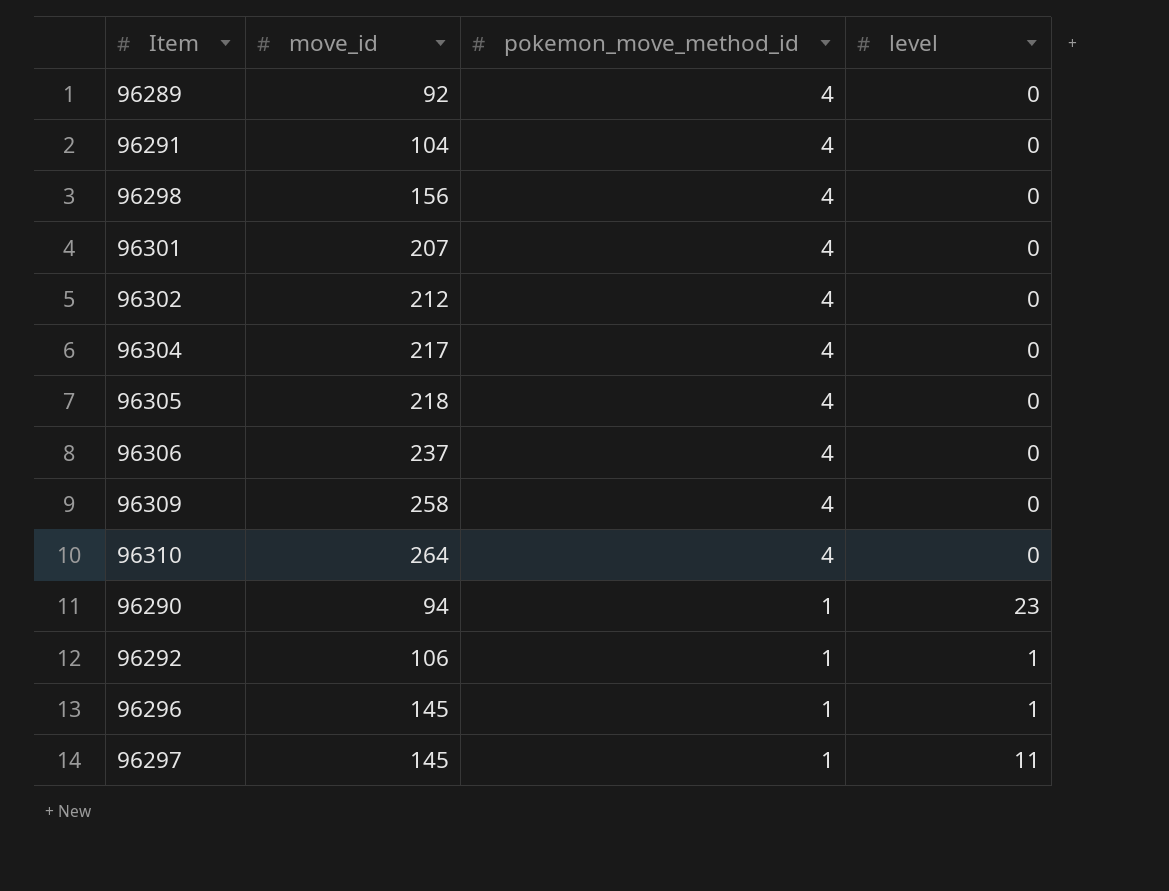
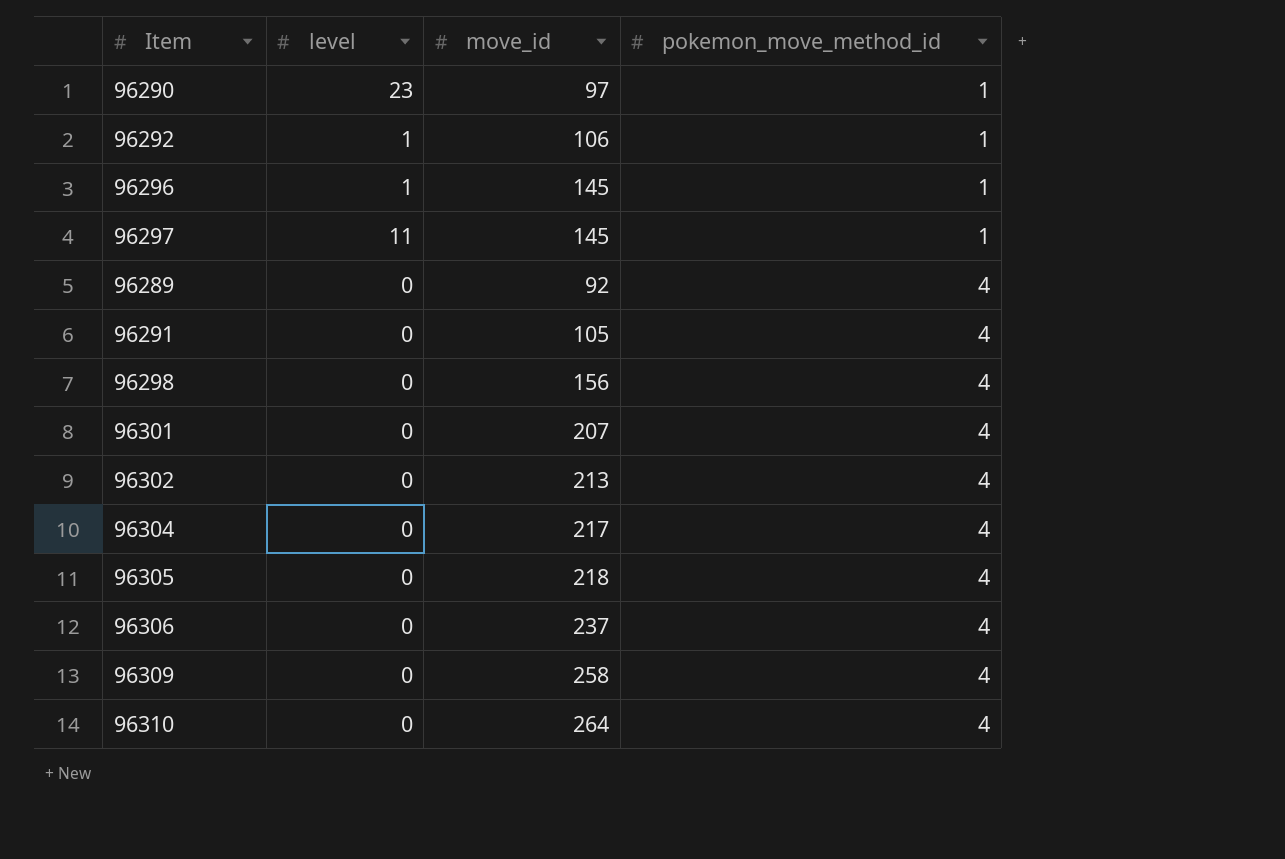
row order: pokemon_move_method_id descending -> pokemon_move_method_id ascending
column level | position: 4 -> 2
96290 | move_id: 94 -> 97
96291 | move_id: 104 -> 105
96302 | move_id: 212 -> 213

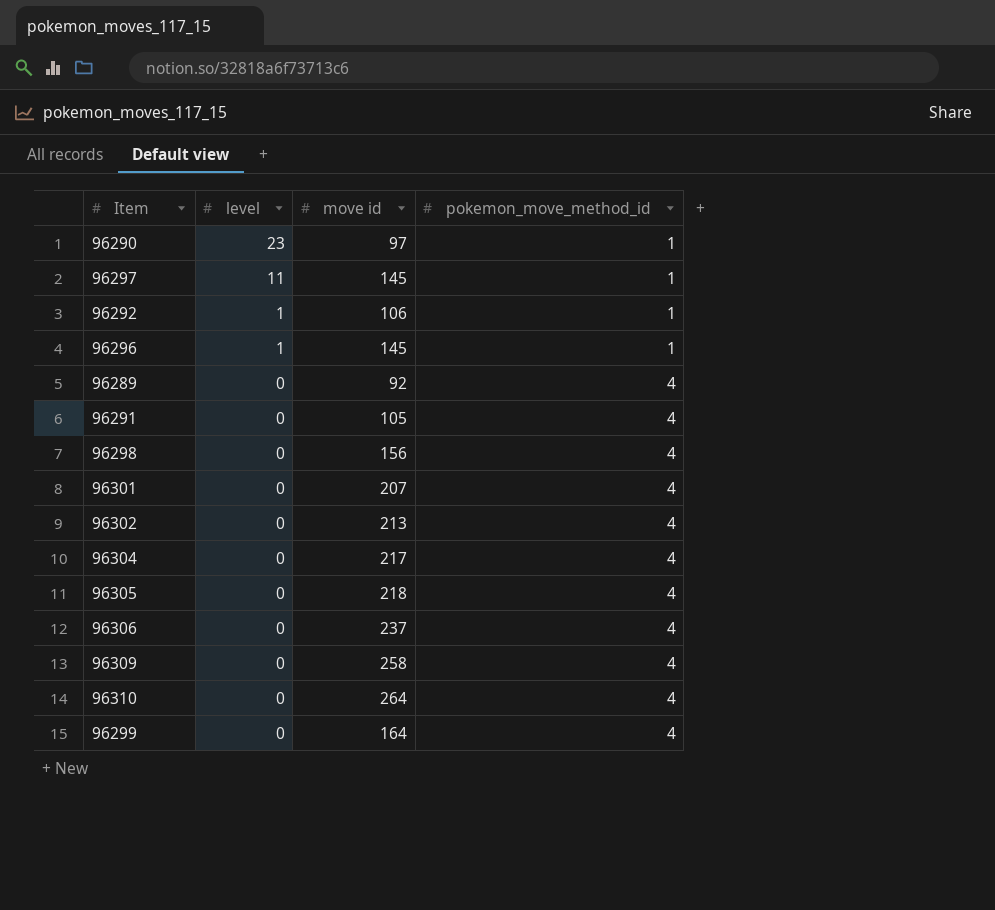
row order: pokemon_move_method_id ascending -> level descending
column name: move_id -> move id
row 96299: none -> 0 | 164 | 4

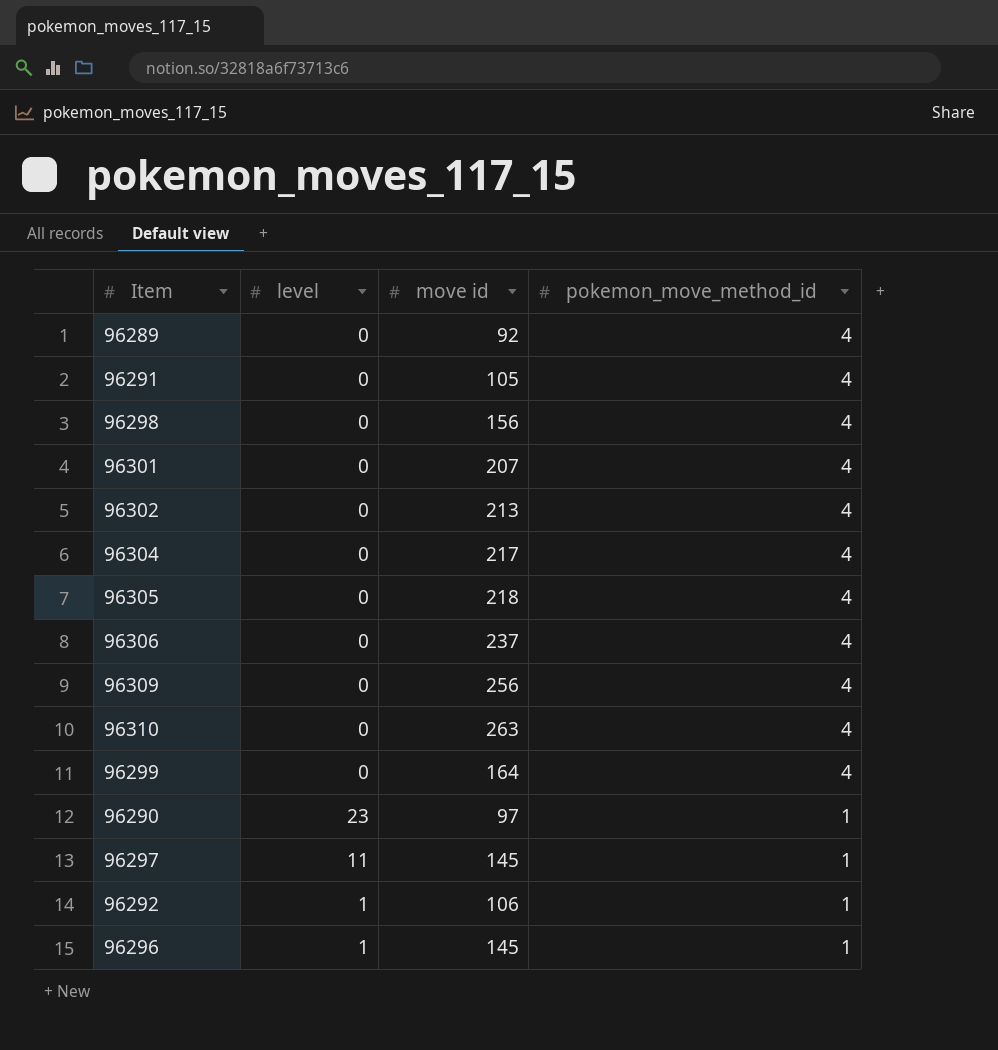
row order: level descending -> pokemon_move_method_id descending
96309 | move id: 258 -> 256
96310 | move id: 264 -> 263

